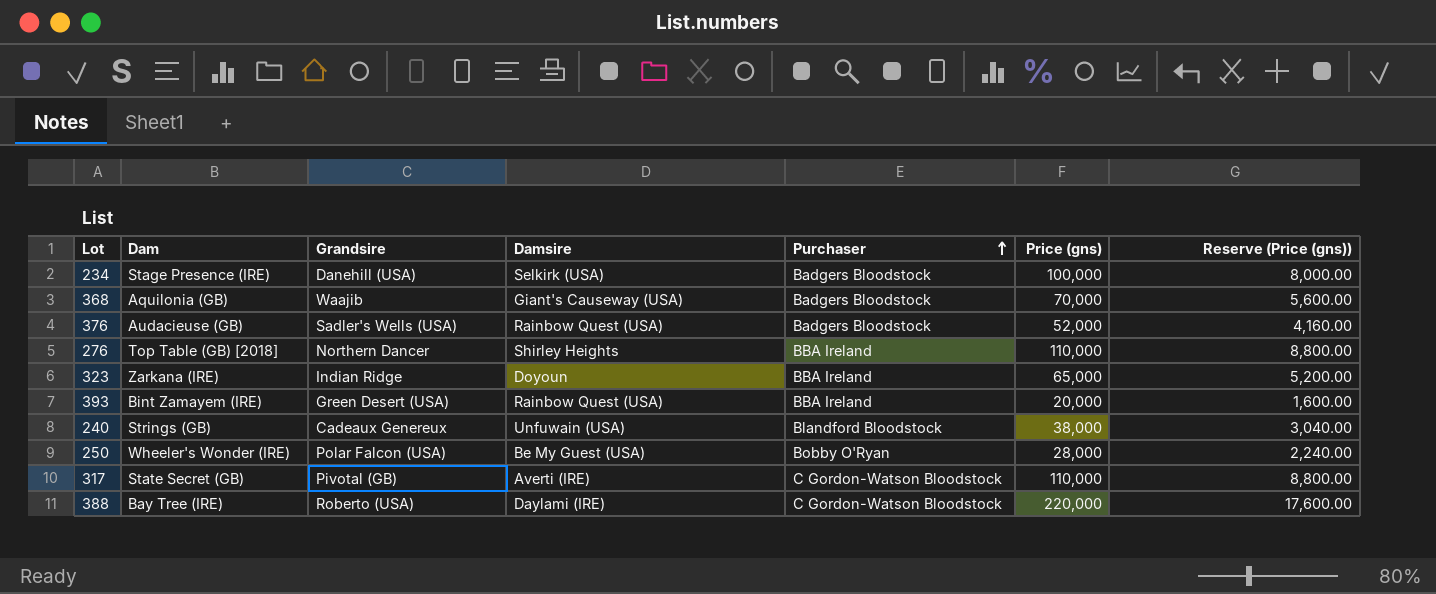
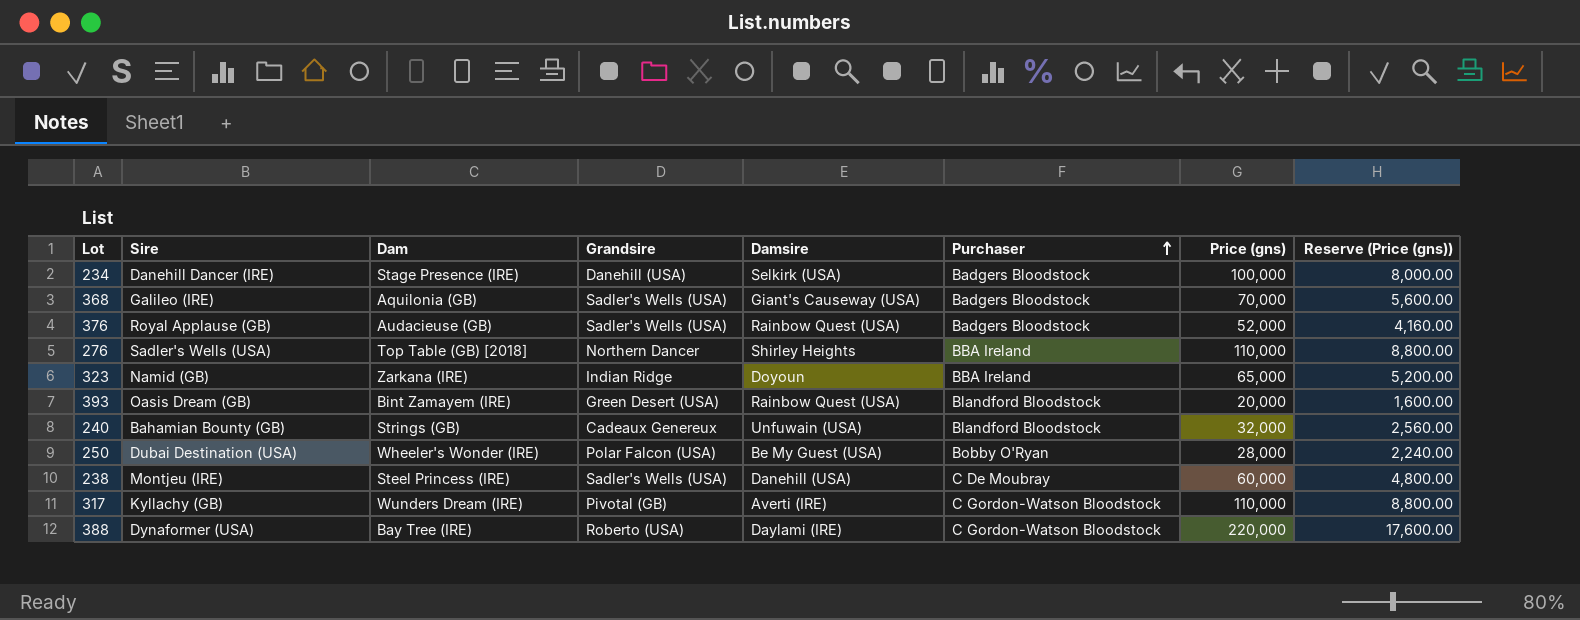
column Sire | position: none -> 2
368 | Grandsire: Waajib -> Sadler's Wells (USA)
393 | Purchaser: BBA Ireland -> Blandford Bloodstock
240 | Price (gns): 38,000 -> 32,000
240 | Reserve (Price (gns)): 3,040.00 -> 2,560.00
row 238: none -> Montjeu (IRE) | Steel Princess (IRE) | Sadler's Wells (USA) | Danehill (USA) | C De Moubray | 60,000 | 4,800.00
317 | Dam: State Secret (GB) -> Wunders Dream (IRE)

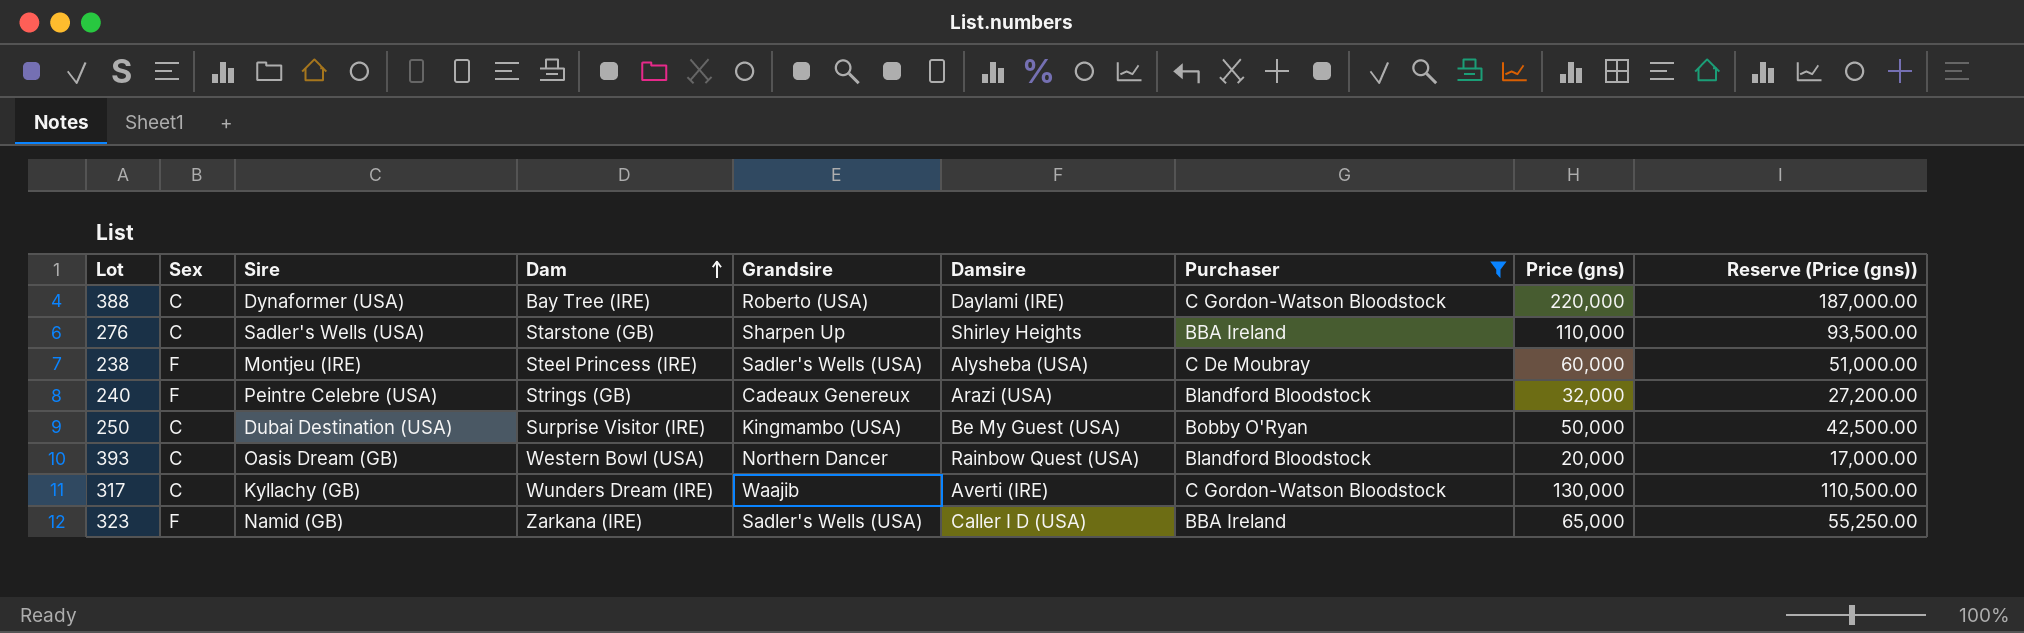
filter: none -> Purchaser != Badgers Bloodstock
row order: Purchaser ascending -> Dam ascending
column Sex | position: none -> 2
column Reserve (Price (gns)) | formula: [Price (gns)] * 0.08 -> [Price (gns)] * 0.85
276 | Dam: Top Table (GB) [2018] -> Starstone (GB)
276 | Grandsire: Northern Dancer -> Sharpen Up
238 | Damsire: Danehill (USA) -> Alysheba (USA)
240 | Sire: Bahamian Bounty (GB) -> Peintre Celebre (USA)
240 | Damsire: Unfuwain (USA) -> Arazi (USA)
250 | Dam: Wheeler's Wonder (IRE) -> Surprise Visitor (IRE)
250 | Grandsire: Polar Falcon (USA) -> Kingmambo (USA)
250 | Price (gns): 28,000 -> 50,000
393 | Dam: Bint Zamayem (IRE) -> Western Bowl (USA)
393 | Grandsire: Green Desert (USA) -> Northern Dancer
317 | Grandsire: Pivotal (GB) -> Waajib
317 | Price (gns): 110,000 -> 130,000
323 | Grandsire: Indian Ridge -> Sadler's Wells (USA)
323 | Damsire: Doyoun -> Caller I D (USA)

